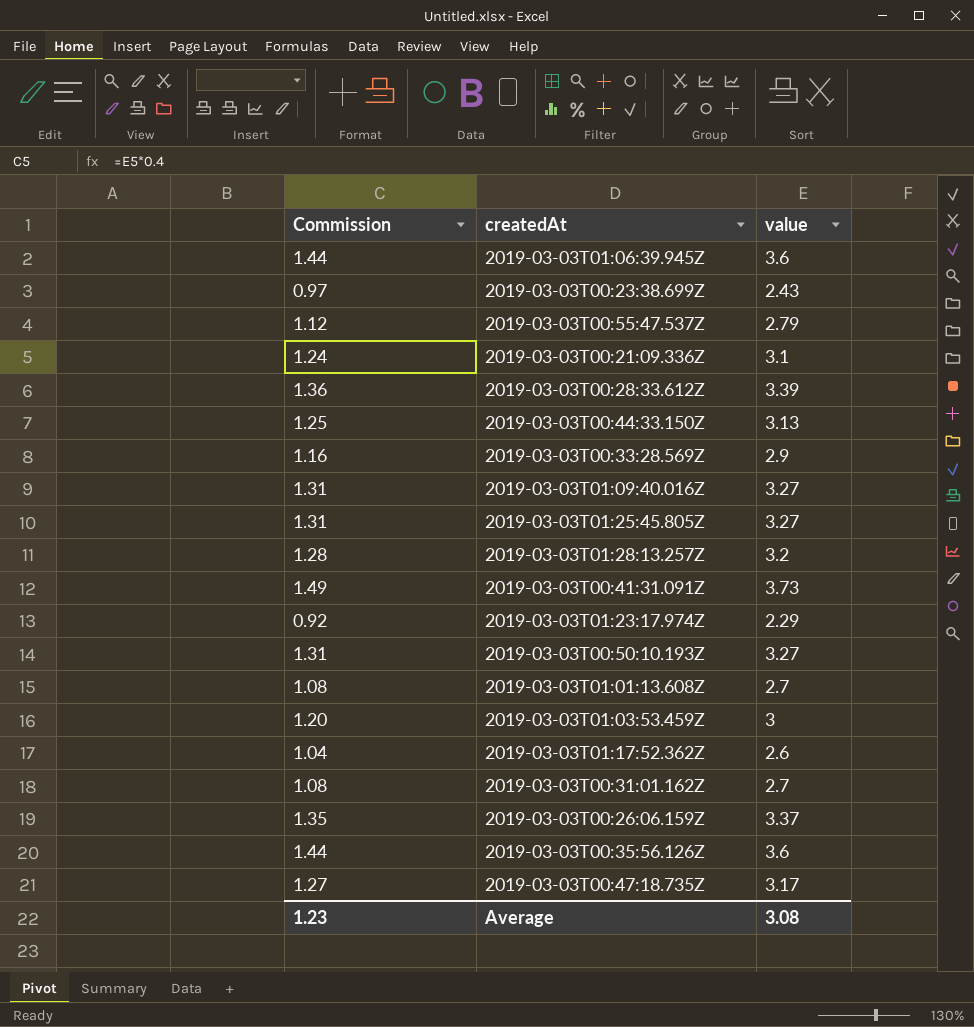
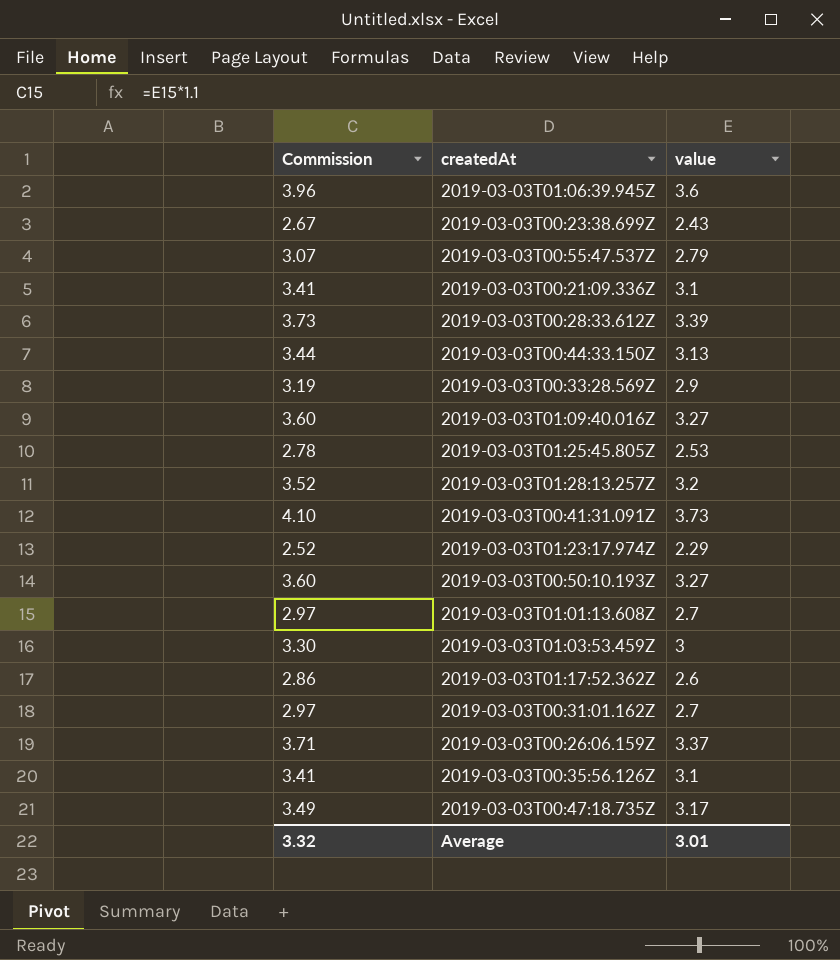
column Commission | formula: [value] * 0.4 -> [value] * 1.1
2019-03-03T01:25:45.805Z | value: 3.27 -> 2.53
2019-03-03T00:35:56.126Z | value: 3.6 -> 3.1
Average | Commission: 1.23 -> 3.32
Average | value: 3.08 -> 3.01

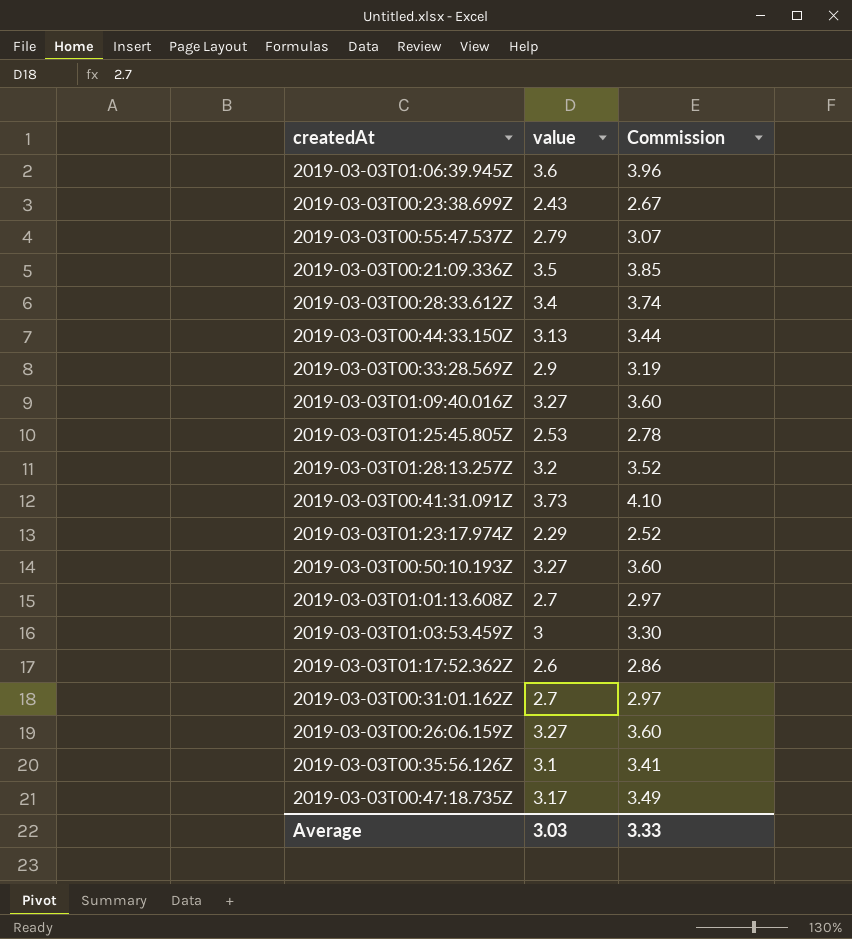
column Commission | position: 1 -> 3
2019-03-03T00:21:09.336Z | value: 3.1 -> 3.5
2019-03-03T00:21:09.336Z | Commission: 3.41 -> 3.85
2019-03-03T00:28:33.612Z | value: 3.39 -> 3.4
2019-03-03T00:28:33.612Z | Commission: 3.73 -> 3.74
2019-03-03T00:26:06.159Z | value: 3.37 -> 3.27
2019-03-03T00:26:06.159Z | Commission: 3.71 -> 3.60
Average | value: 3.01 -> 3.03
Average | Commission: 3.32 -> 3.33

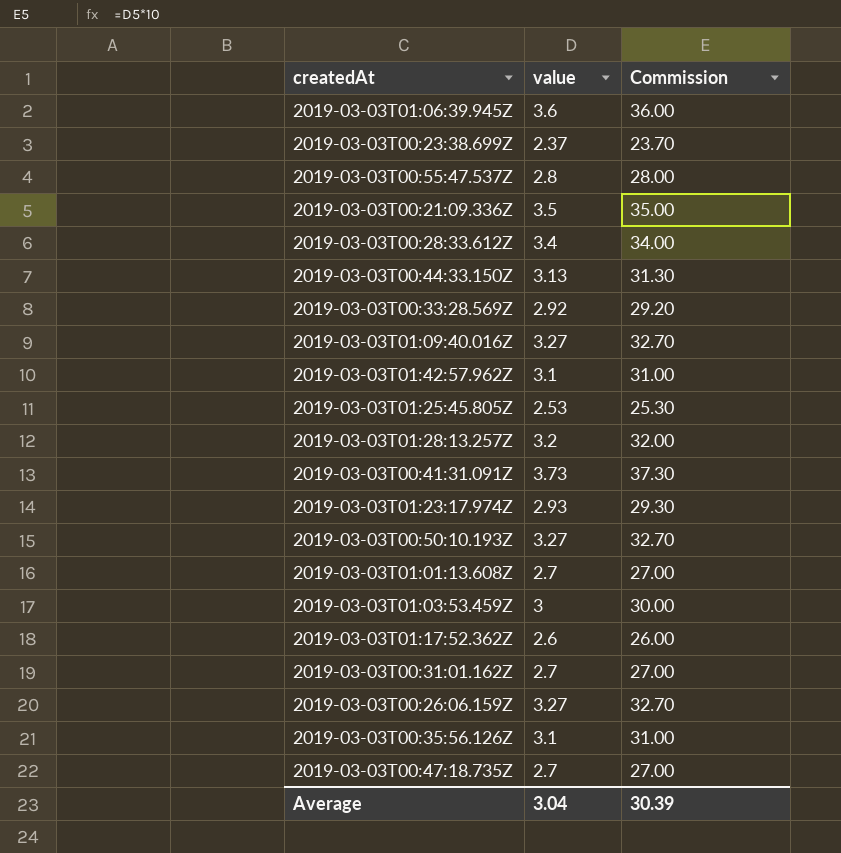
column Commission | formula: [value] * 1.1 -> [value] * 10
2019-03-03T00:23:38.699Z | value: 2.43 -> 2.37
2019-03-03T00:55:47.537Z | value: 2.79 -> 2.8
2019-03-03T00:33:28.569Z | value: 2.9 -> 2.92
row 2019-03-03T01:42:57.962Z: none -> 3.1 | 31.00
2019-03-03T01:23:17.974Z | value: 2.29 -> 2.93
2019-03-03T00:47:18.735Z | value: 3.17 -> 2.7
Average | value: 3.03 -> 3.04
Average | Commission: 3.33 -> 30.39

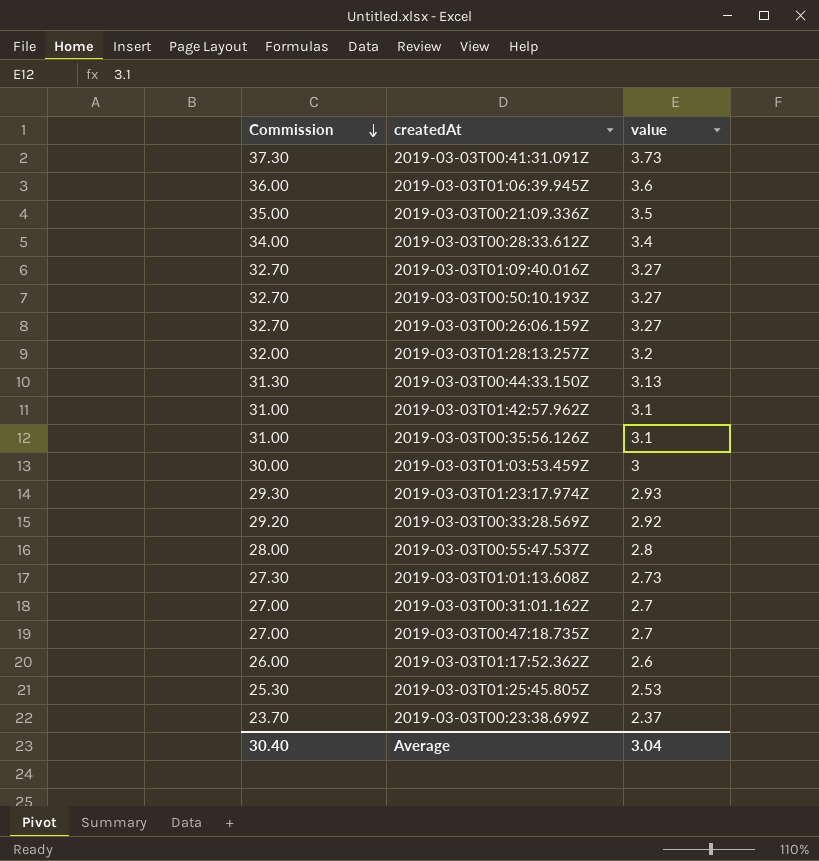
row order: none -> Commission descending
column Commission | position: 3 -> 1
2019-03-03T01:01:13.608Z | Commission: 27.00 -> 27.30
2019-03-03T01:01:13.608Z | value: 2.7 -> 2.73
Average | Commission: 30.39 -> 30.40

